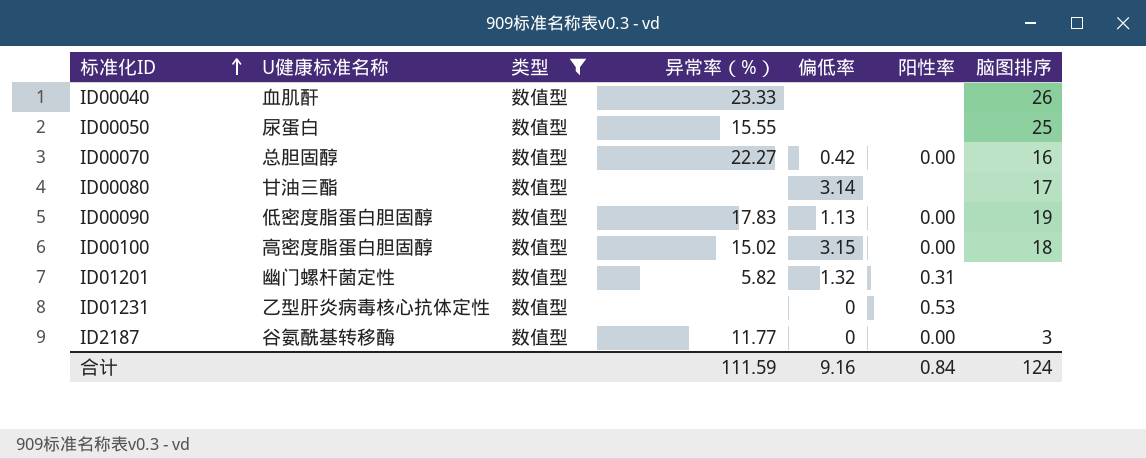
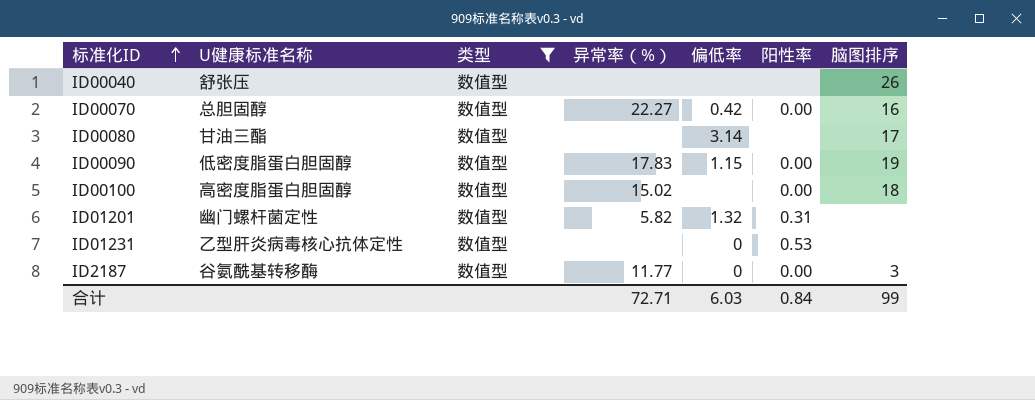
row ID00050: 尿蛋白 | 数值型 | 15.55 | none | none | 25 -> none
ID00040 | U健康标准名称: 血肌酐 -> 舒张压
ID00040 | 异常率（%）: 23.33 -> none
ID00090 | 偏低率: 1.13 -> 1.15
ID00100 | 偏低率: 3.15 -> none
合计 | 异常率（%）: 111.59 -> 72.71
合计 | 偏低率: 9.16 -> 6.03
合计 | 脑图排序: 124 -> 99

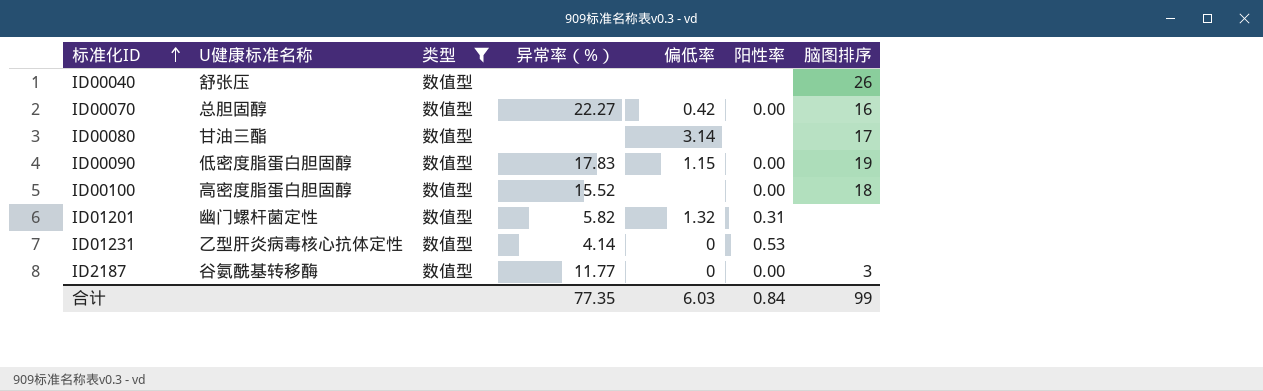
ID00100 | 异常率（%）: 15.02 -> 15.52
ID01231 | 异常率（%）: none -> 4.14
合计 | 异常率（%）: 72.71 -> 77.35

